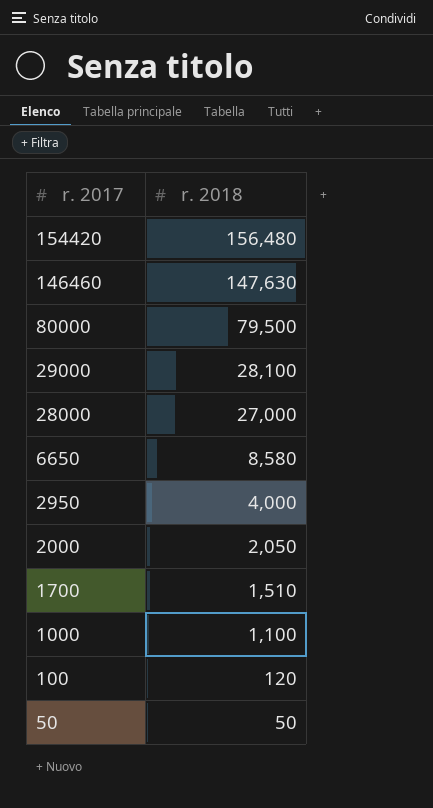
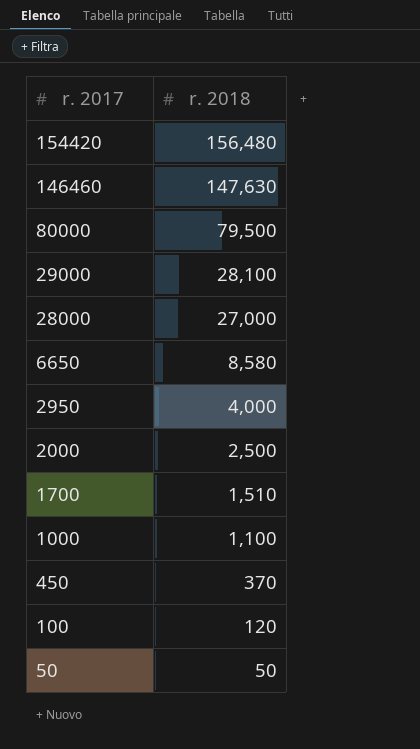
2000 | r. 2018: 2,050 -> 2,500
row 450: none -> 370

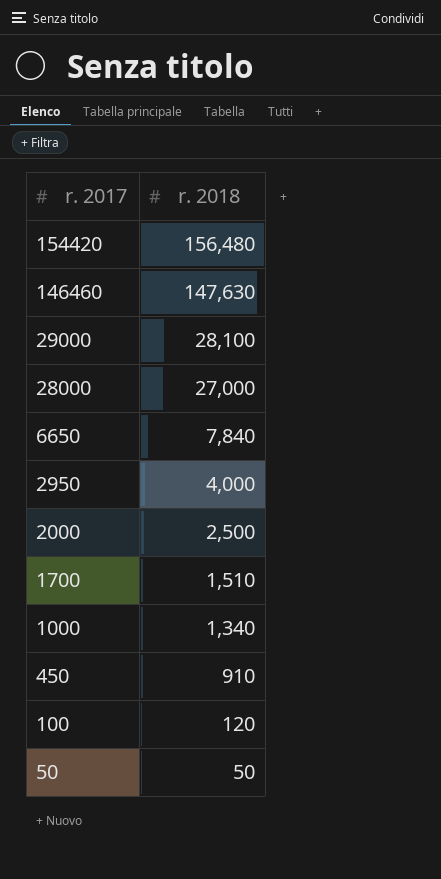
row 80000: 79,500 -> none
6650 | r. 2018: 8,580 -> 7,840
1000 | r. 2018: 1,100 -> 1,340
450 | r. 2018: 370 -> 910

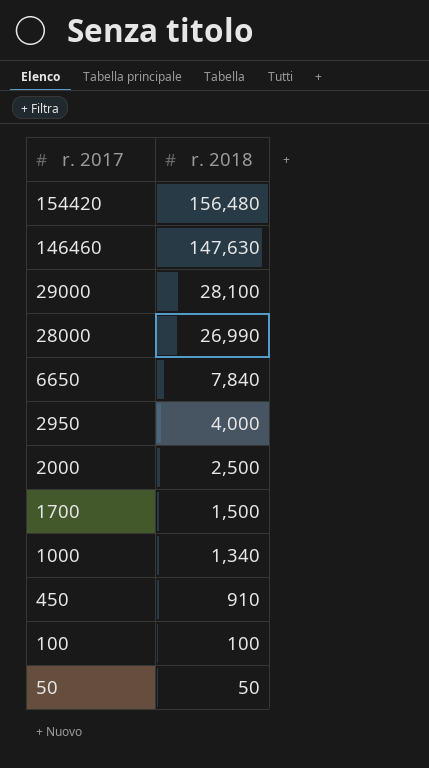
28000 | r. 2018: 27,000 -> 26,990
1700 | r. 2018: 1,510 -> 1,500
100 | r. 2018: 120 -> 100

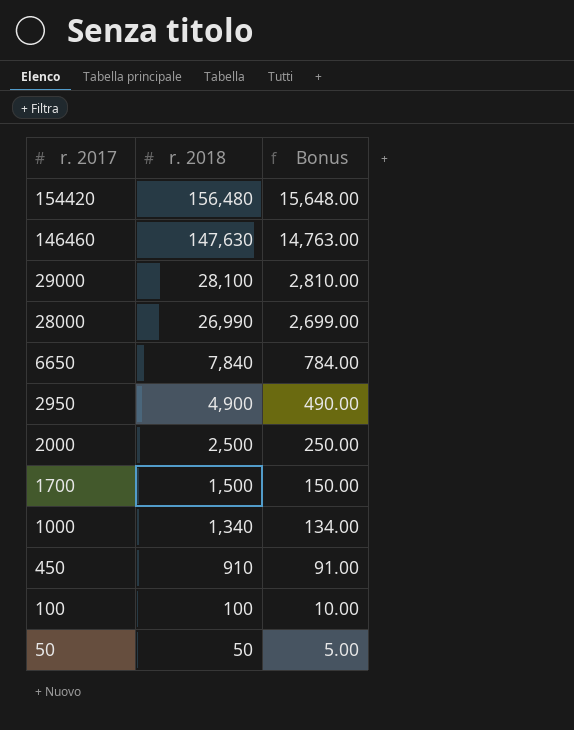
column Bonus | formula: none -> [r. 2018] * 0.1
2950 | r. 2018: 4,000 -> 4,900

